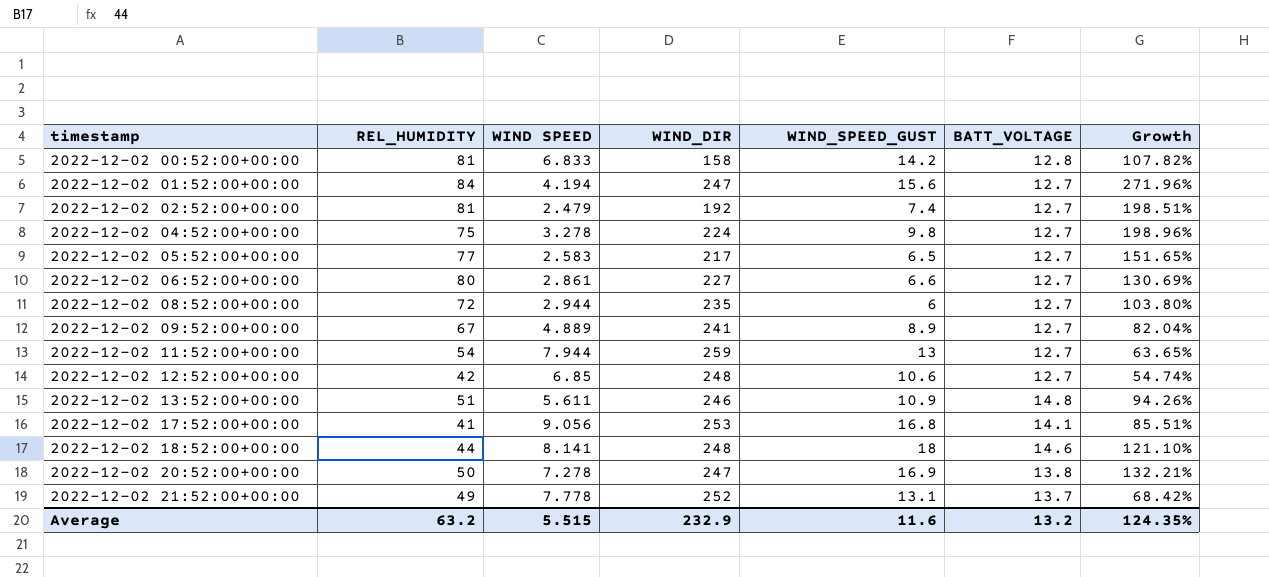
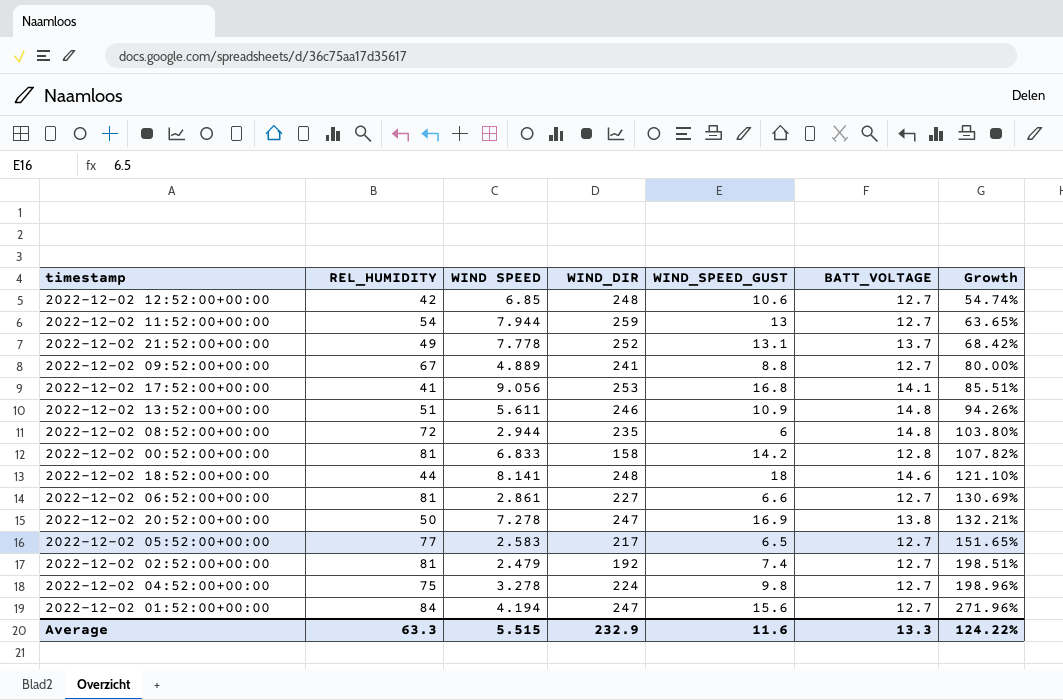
row order: timestamp ascending -> Growth ascending
2022-12-02 09:52:00+00:00 | WIND_SPEED_GUST: 8.9 -> 8.8
2022-12-02 09:52:00+00:00 | Growth: 82.04% -> 80.00%
2022-12-02 08:52:00+00:00 | BATT_VOLTAGE: 12.7 -> 14.8
2022-12-02 06:52:00+00:00 | REL_HUMIDITY: 80 -> 81
Average | REL_HUMIDITY: 63.2 -> 63.3
Average | BATT_VOLTAGE: 13.2 -> 13.3
Average | Growth: 124.35% -> 124.22%

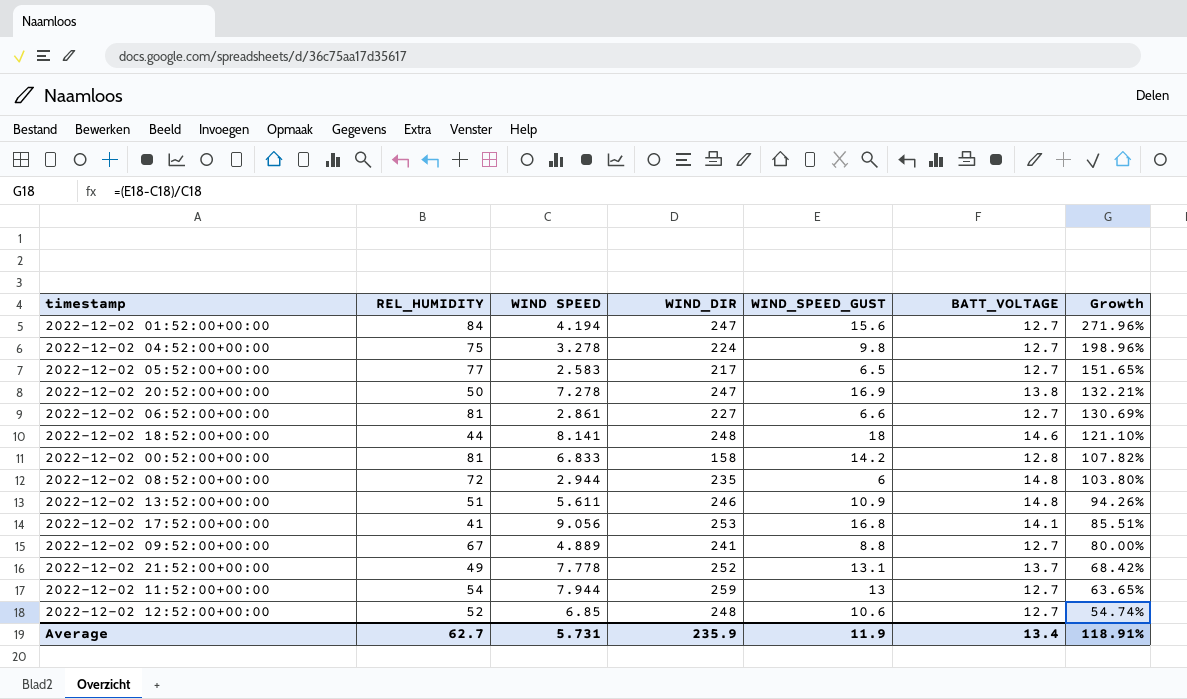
row order: Growth ascending -> Growth descending
row 2022-12-02 02:52:00+00:00: 81 | 2.479 | 192 | 7.4 | 12.7 | 198.51% -> none
2022-12-02 12:52:00+00:00 | REL_HUMIDITY: 42 -> 52
Average | REL_HUMIDITY: 63.3 -> 62.7
Average | WIND SPEED: 5.515 -> 5.731
Average | WIND_DIR: 232.9 -> 235.9
Average | WIND_SPEED_GUST: 11.6 -> 11.9
Average | BATT_VOLTAGE: 13.3 -> 13.4
Average | Growth: 124.22% -> 118.91%

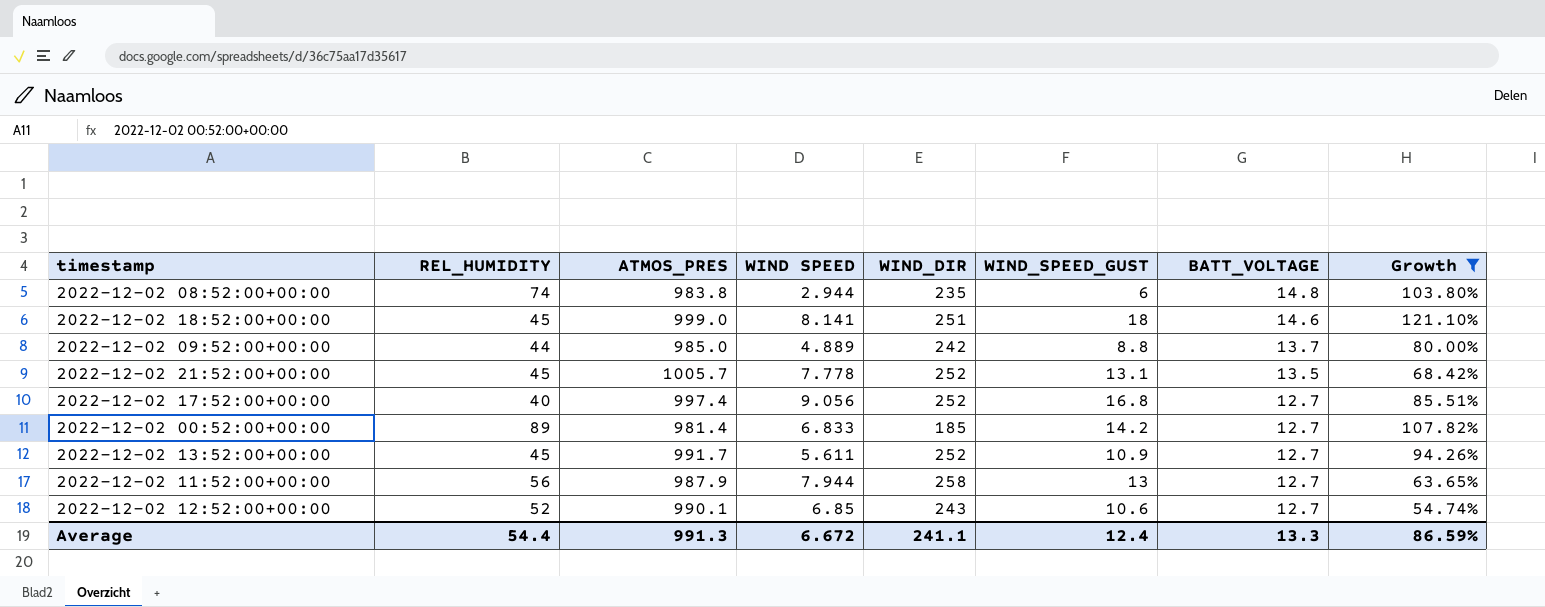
filter: none -> Growth <= 121.10%
row order: Growth descending -> BATT_VOLTAGE descending
column ATMOS_PRES | position: none -> 3
2022-12-02 08:52:00+00:00 | REL_HUMIDITY: 72 -> 74
2022-12-02 18:52:00+00:00 | REL_HUMIDITY: 44 -> 45
2022-12-02 18:52:00+00:00 | WIND_DIR: 248 -> 251
2022-12-02 09:52:00+00:00 | REL_HUMIDITY: 67 -> 44
2022-12-02 09:52:00+00:00 | WIND_DIR: 241 -> 242
2022-12-02 09:52:00+00:00 | BATT_VOLTAGE: 12.7 -> 13.7
2022-12-02 21:52:00+00:00 | REL_HUMIDITY: 49 -> 45
2022-12-02 21:52:00+00:00 | BATT_VOLTAGE: 13.7 -> 13.5
2022-12-02 17:52:00+00:00 | REL_HUMIDITY: 41 -> 40
2022-12-02 17:52:00+00:00 | WIND_DIR: 253 -> 252
2022-12-02 17:52:00+00:00 | BATT_VOLTAGE: 14.1 -> 12.7
2022-12-02 00:52:00+00:00 | REL_HUMIDITY: 81 -> 89
2022-12-02 00:52:00+00:00 | WIND_DIR: 158 -> 185
2022-12-02 00:52:00+00:00 | BATT_VOLTAGE: 12.8 -> 12.7
2022-12-02 13:52:00+00:00 | REL_HUMIDITY: 51 -> 45
2022-12-02 13:52:00+00:00 | WIND_DIR: 246 -> 252
2022-12-02 13:52:00+00:00 | BATT_VOLTAGE: 14.8 -> 12.7
2022-12-02 11:52:00+00:00 | REL_HUMIDITY: 54 -> 56
2022-12-02 11:52:00+00:00 | WIND_DIR: 259 -> 258
2022-12-02 12:52:00+00:00 | WIND_DIR: 248 -> 243
Average | REL_HUMIDITY: 62.7 -> 54.4
Average | WIND SPEED: 5.731 -> 6.672
Average | WIND_DIR: 235.9 -> 241.1
Average | WIND_SPEED_GUST: 11.9 -> 12.4
Average | BATT_VOLTAGE: 13.4 -> 13.3
Average | Growth: 118.91% -> 86.59%

